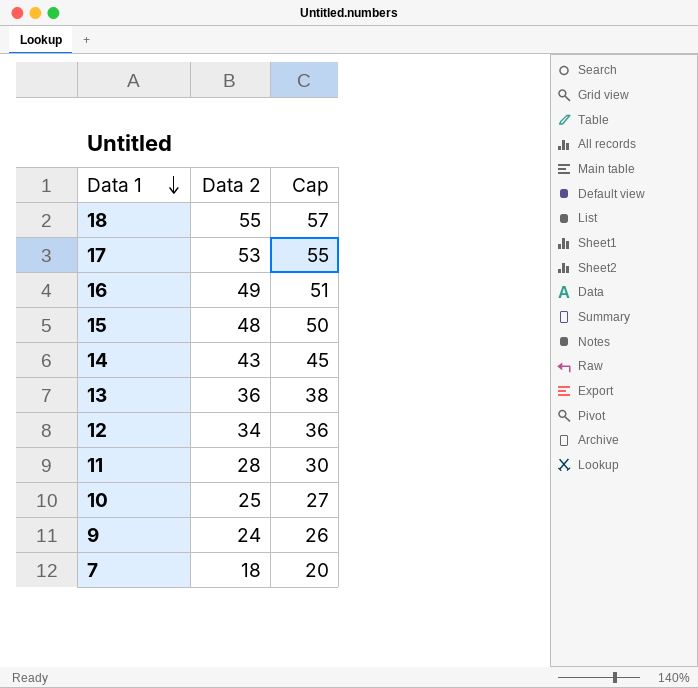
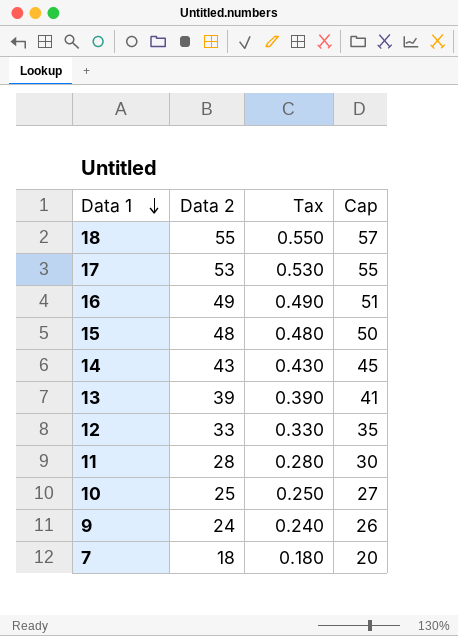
column Tax | formula: none -> [Data 2] * 0.01
13 | Data 2: 36 -> 39
13 | Cap: 38 -> 41
12 | Data 2: 34 -> 33
12 | Cap: 36 -> 35

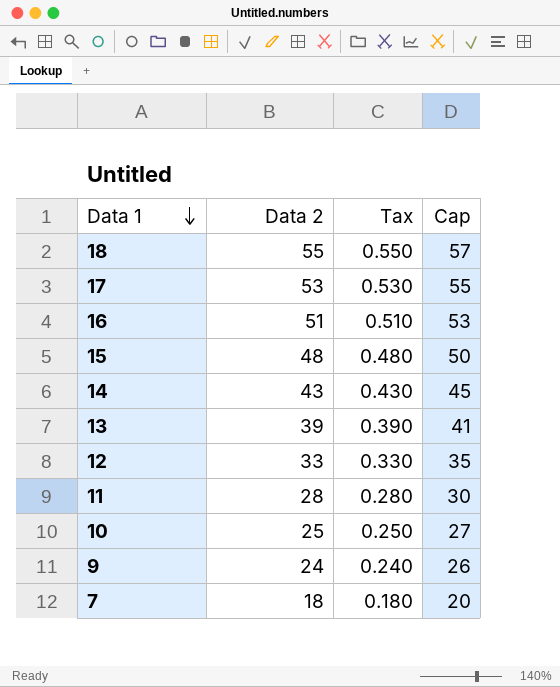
16 | Data 2: 49 -> 51
16 | Tax: 0.490 -> 0.510
16 | Cap: 51 -> 53

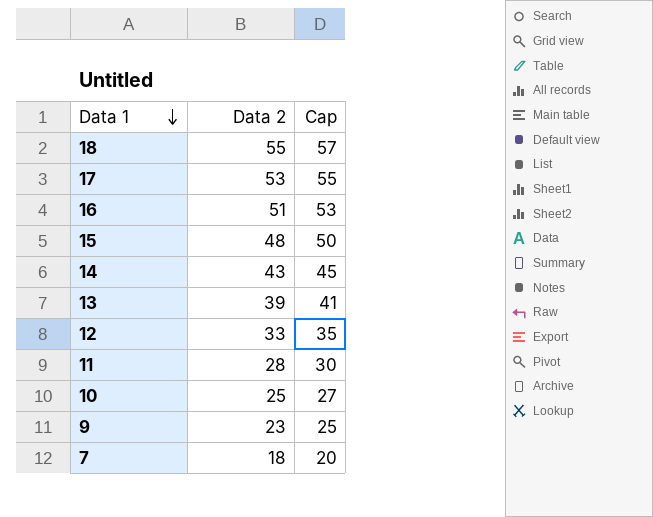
column Tax | formula: [Data 2] * 0.01 -> none
9 | Data 2: 24 -> 23
9 | Cap: 26 -> 25

